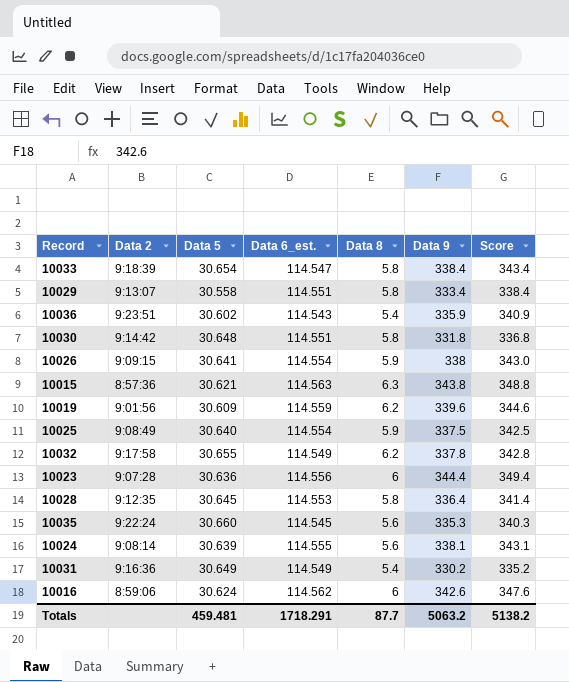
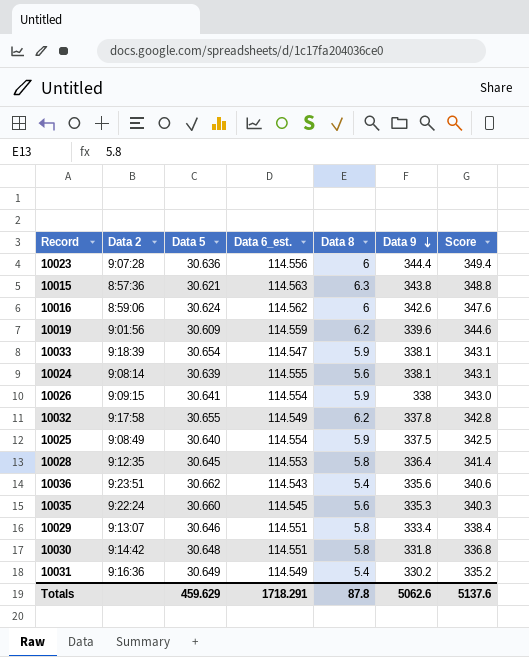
row order: none -> Data 9 descending
10033 | Data 8: 5.8 -> 5.9
10033 | Data 9: 338.4 -> 338.1
10033 | Score: 343.4 -> 343.1
10036 | Data 5: 30.602 -> 30.662
10036 | Data 9: 335.9 -> 335.6
10036 | Score: 340.9 -> 340.6
10029 | Data 5: 30.558 -> 30.646
Totals | Data 5: 459.481 -> 459.629
Totals | Data 8: 87.7 -> 87.8
Totals | Data 9: 5063.2 -> 5062.6
Totals | Score: 5138.2 -> 5137.6

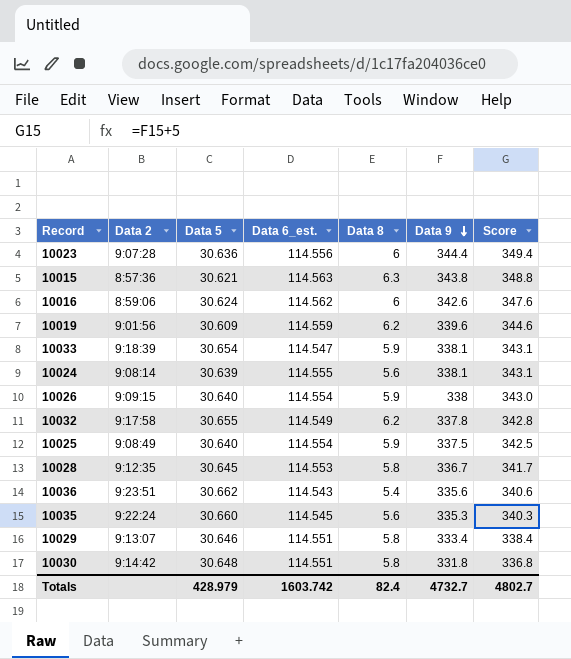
row 10031: 9:16:36 | 30.649 | 114.549 | 5.4 | 330.2 | 335.2 -> none
10026 | Data 5: 30.641 -> 30.640
10028 | Data 9: 336.4 -> 336.7
10028 | Score: 341.4 -> 341.7
Totals | Data 5: 459.629 -> 428.979
Totals | Data 6_est.: 1718.291 -> 1603.742
Totals | Data 8: 87.8 -> 82.4
Totals | Data 9: 5062.6 -> 4732.7
Totals | Score: 5137.6 -> 4802.7

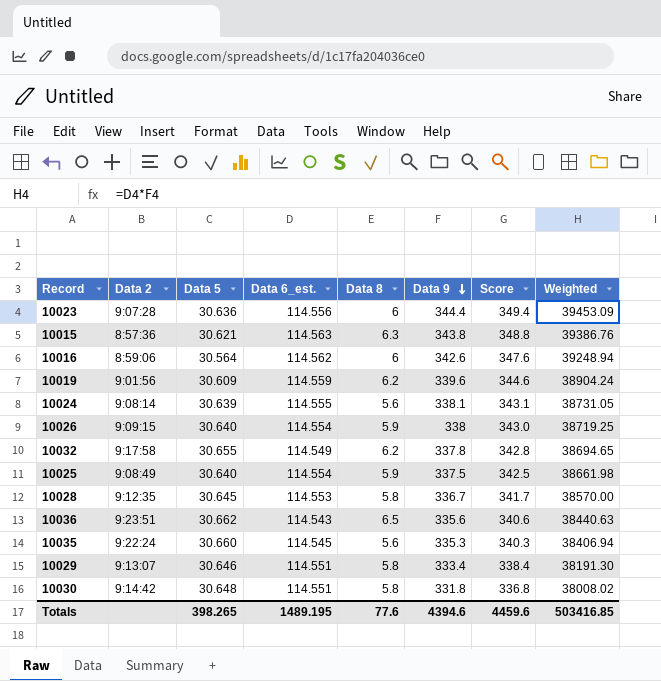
column Weighted | formula: none -> [Data 6_est.] * [Data 9]
row 10033: 9:18:39 | 30.654 | 114.547 | 5.9 | 338.1 | 343.1 -> none
10016 | Data 5: 30.624 -> 30.564
10036 | Data 8: 5.4 -> 6.5
Totals | Data 5: 428.979 -> 398.265
Totals | Data 6_est.: 1603.742 -> 1489.195
Totals | Data 8: 82.4 -> 77.6
Totals | Data 9: 4732.7 -> 4394.6
Totals | Score: 4802.7 -> 4459.6

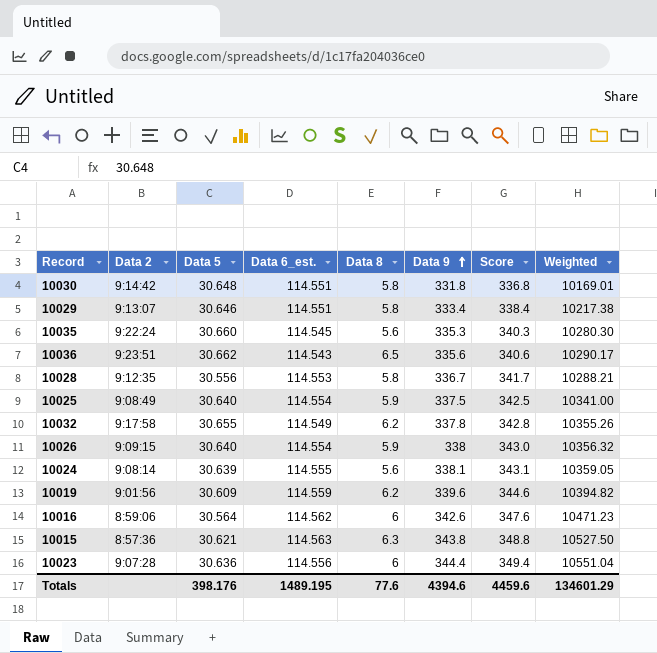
row order: Data 9 descending -> Data 9 ascending
column Weighted | formula: [Data 6_est.] * [Data 9] -> [Data 5] * [Data 9]
10028 | Data 5: 30.645 -> 30.556
Totals | Data 5: 398.265 -> 398.176
Totals | Weighted: 503416.85 -> 134601.29

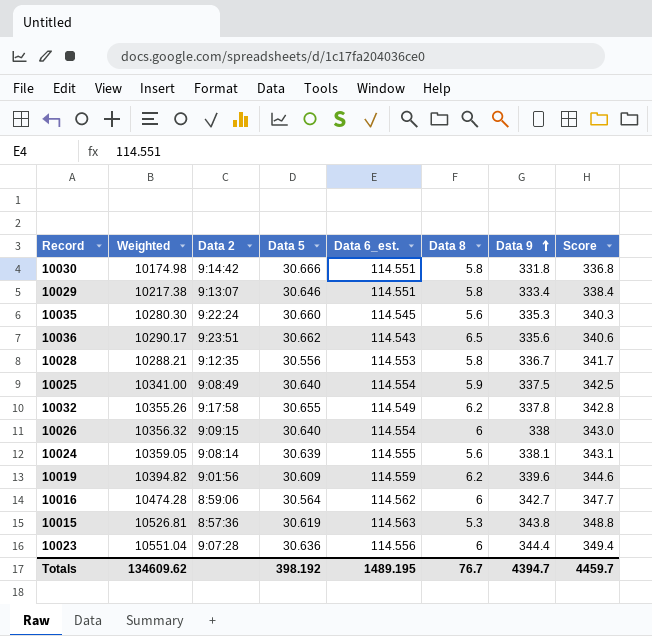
column Weighted | position: 8 -> 2
10030 | Weighted: 10169.01 -> 10174.98
10030 | Data 5: 30.648 -> 30.666
10026 | Data 8: 5.9 -> 6
10016 | Weighted: 10471.23 -> 10474.28
10016 | Data 9: 342.6 -> 342.7
10016 | Score: 347.6 -> 347.7
10015 | Weighted: 10527.50 -> 10526.81
10015 | Data 5: 30.621 -> 30.619
10015 | Data 8: 6.3 -> 5.3
Totals | Weighted: 134601.29 -> 134609.62
Totals | Data 5: 398.176 -> 398.192
Totals | Data 8: 77.6 -> 76.7
Totals | Data 9: 4394.6 -> 4394.7
Totals | Score: 4459.6 -> 4459.7

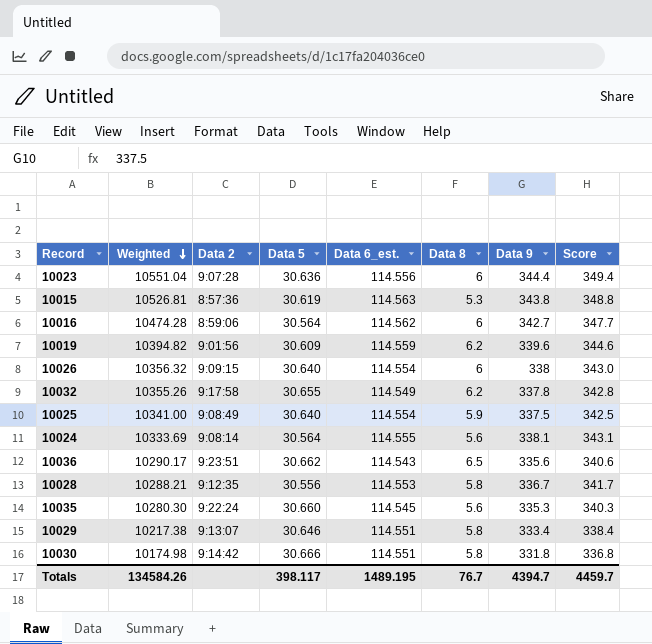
row order: Data 9 ascending -> Weighted descending
10024 | Weighted: 10359.05 -> 10333.69
10024 | Data 5: 30.639 -> 30.564
Totals | Weighted: 134609.62 -> 134584.26
Totals | Data 5: 398.192 -> 398.117

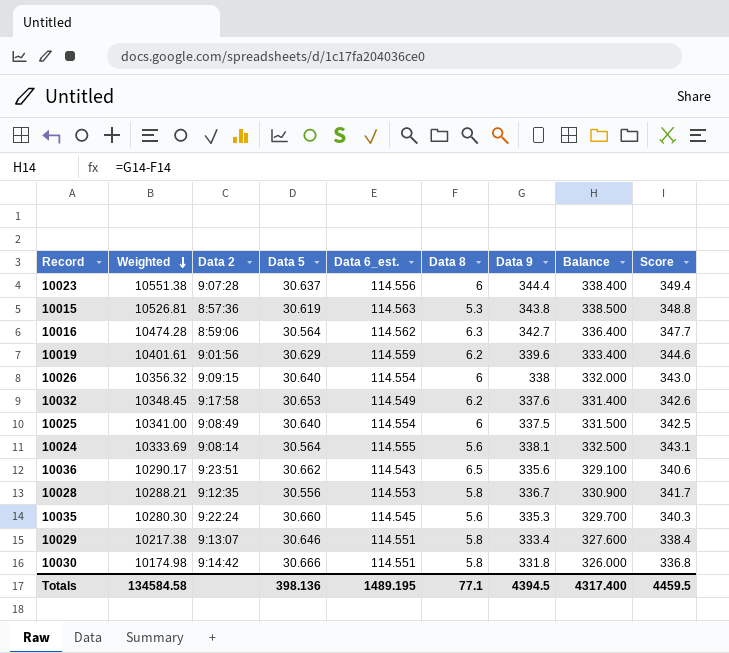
column Balance | formula: none -> [Data 9] - [Data 8]
10023 | Weighted: 10551.04 -> 10551.38
10023 | Data 5: 30.636 -> 30.637
10016 | Data 8: 6 -> 6.3
10019 | Weighted: 10394.82 -> 10401.61
10019 | Data 5: 30.609 -> 30.629
10032 | Weighted: 10355.26 -> 10348.45
10032 | Data 5: 30.655 -> 30.653
10032 | Data 9: 337.8 -> 337.6
10032 | Score: 342.8 -> 342.6
10025 | Data 8: 5.9 -> 6
Totals | Weighted: 134584.26 -> 134584.58
Totals | Data 5: 398.117 -> 398.136
Totals | Data 8: 76.7 -> 77.1
Totals | Data 9: 4394.7 -> 4394.5
Totals | Score: 4459.7 -> 4459.5

